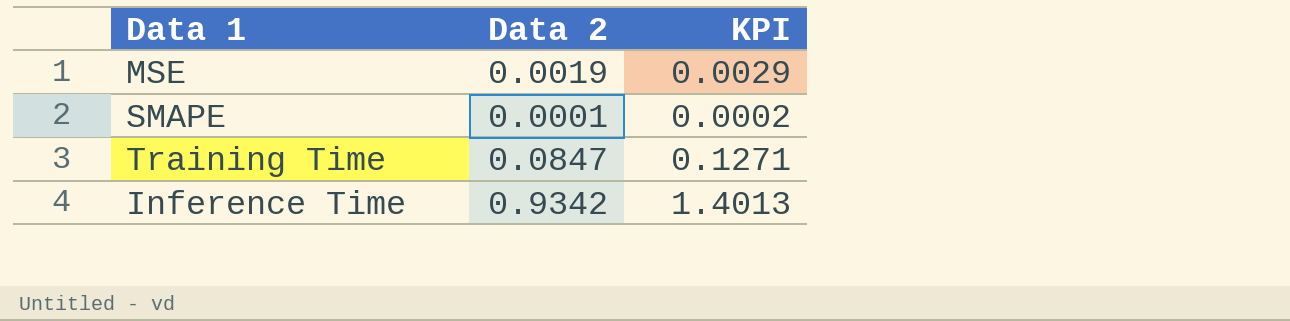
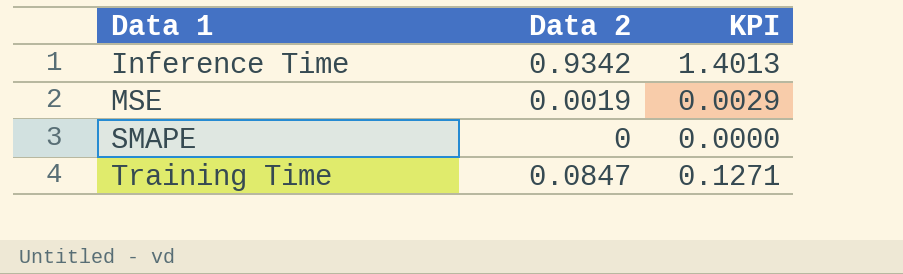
row order: none -> Data 1 ascending
SMAPE | Data 2: 0.0001 -> 0
SMAPE | KPI: 0.0002 -> 0.0000

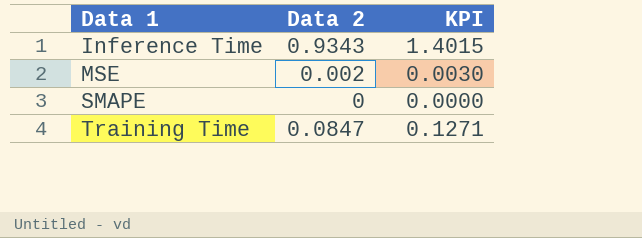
Inference Time | Data 2: 0.9342 -> 0.9343
Inference Time | KPI: 1.4013 -> 1.4015
MSE | Data 2: 0.0019 -> 0.002
MSE | KPI: 0.0029 -> 0.0030

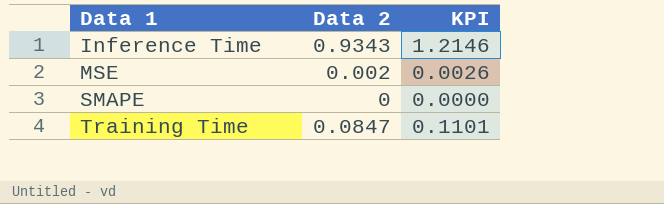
column KPI | formula: [Data 2] * 1.5 -> [Data 2] * 1.3

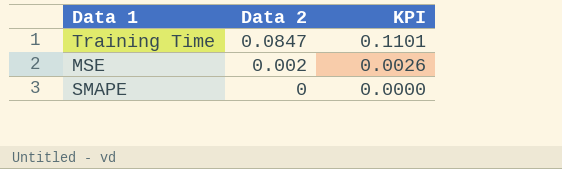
row order: Data 1 ascending -> Data 2 descending
row Inference Time: 0.9343 | 1.2146 -> none

